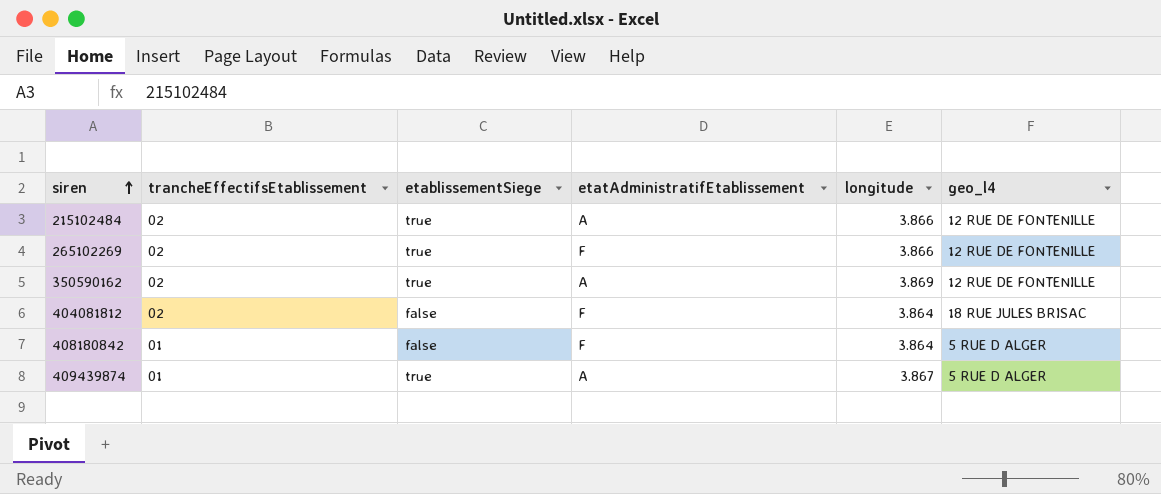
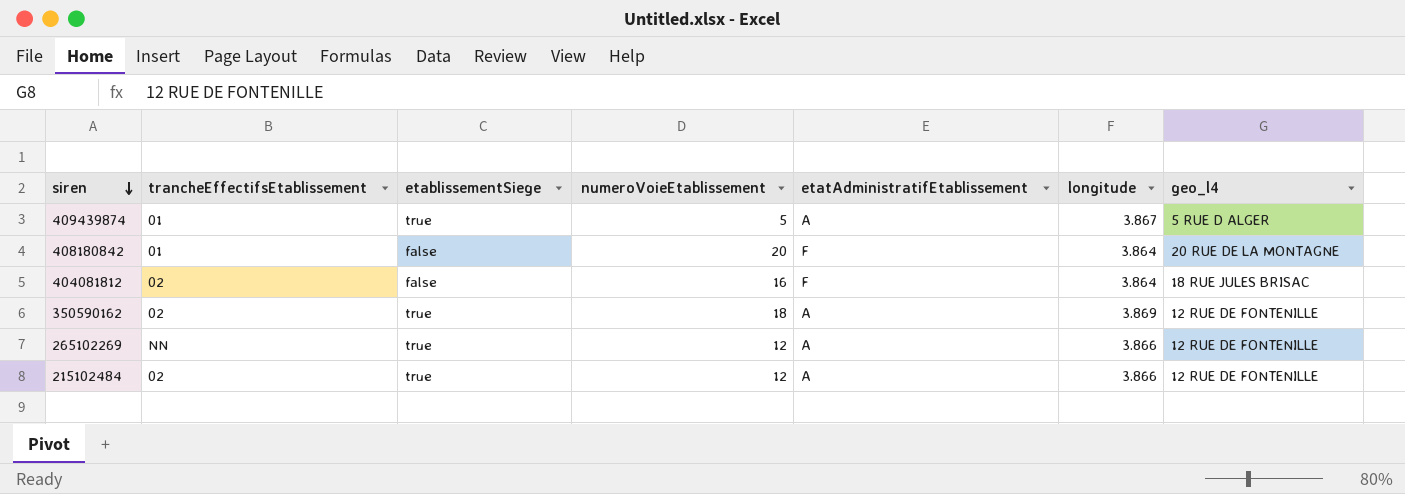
row order: siren ascending -> siren descending
column numeroVoieEtablissement | position: none -> 4
408180842 | geo_l4: 5 RUE D ALGER -> 20 RUE DE LA MONTAGNE
265102269 | trancheEffectifsEtablissement: 02 -> NN
265102269 | etatAdministratifEtablissement: F -> A

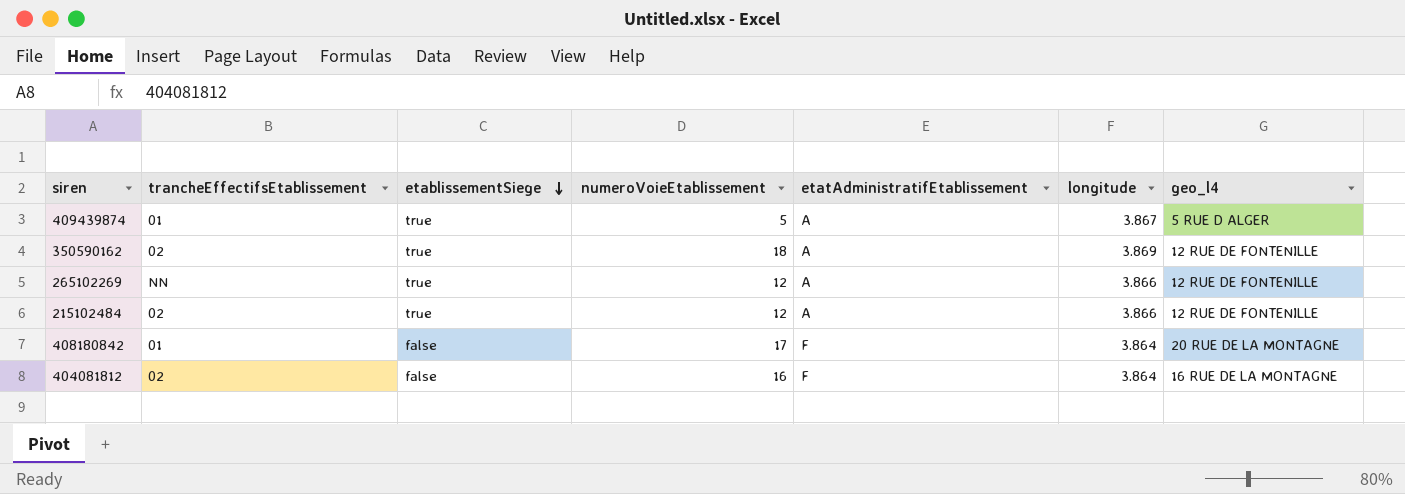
row order: siren descending -> etablissementSiege descending
408180842 | numeroVoieEtablissement: 20 -> 17
404081812 | geo_l4: 18 RUE JULES BRISAC -> 16 RUE DE LA MONTAGNE

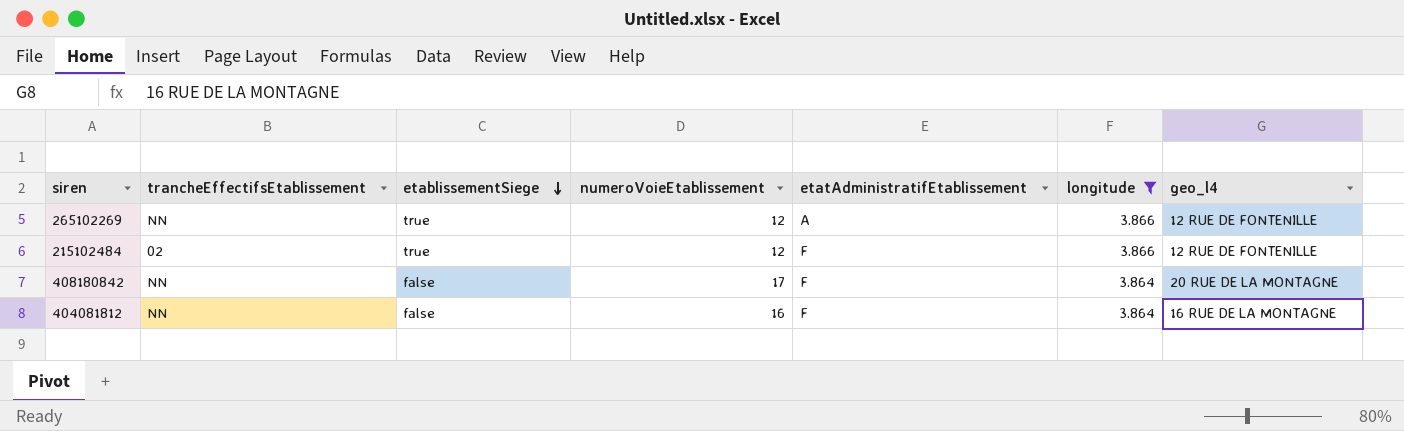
filter: none -> longitude <= 3.866
215102484 | etatAdministratifEtablissement: A -> F
408180842 | trancheEffectifsEtablissement: 01 -> NN
404081812 | trancheEffectifsEtablissement: 02 -> NN

